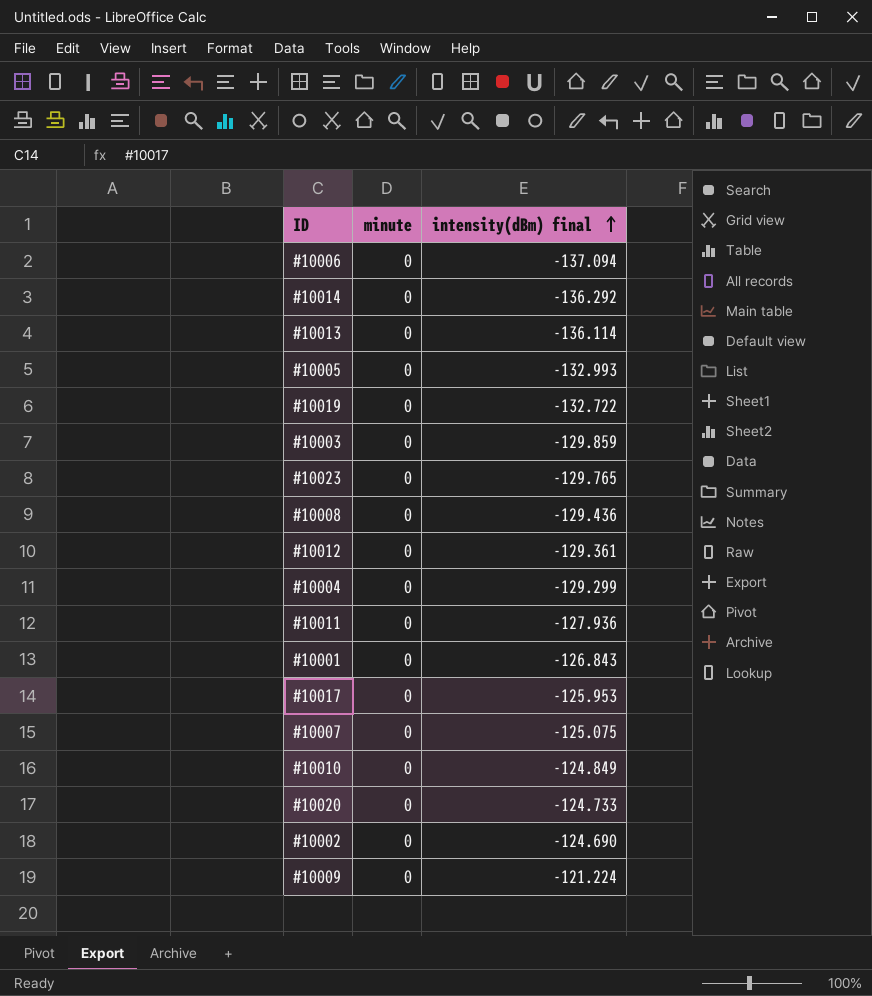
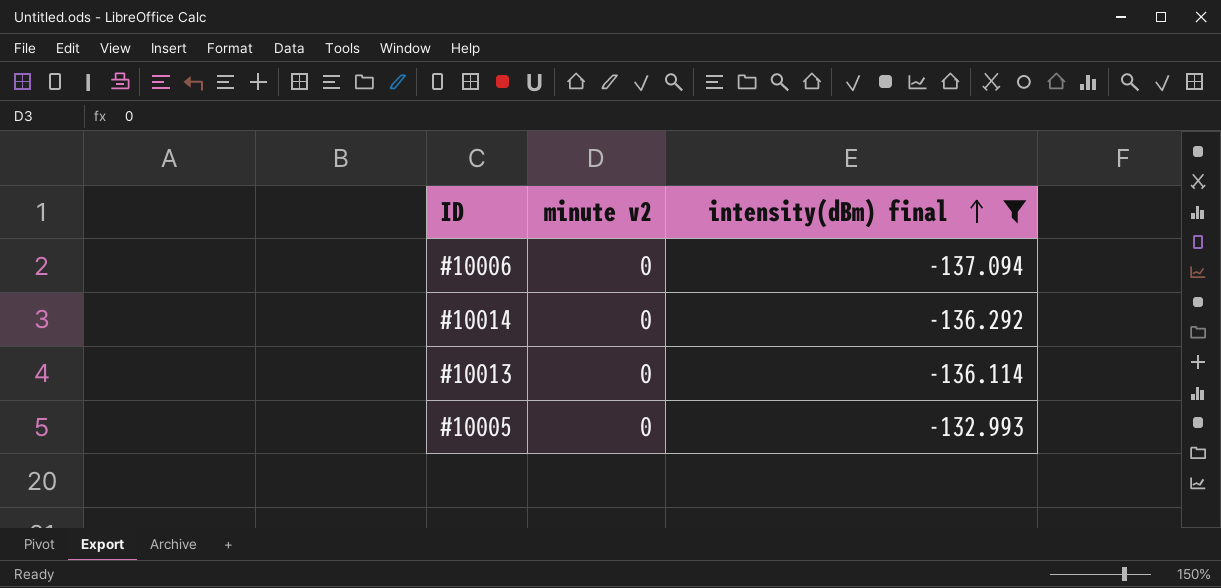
filter: none -> intensity(dBm) final <= -132.993
column name: minute -> minute v2

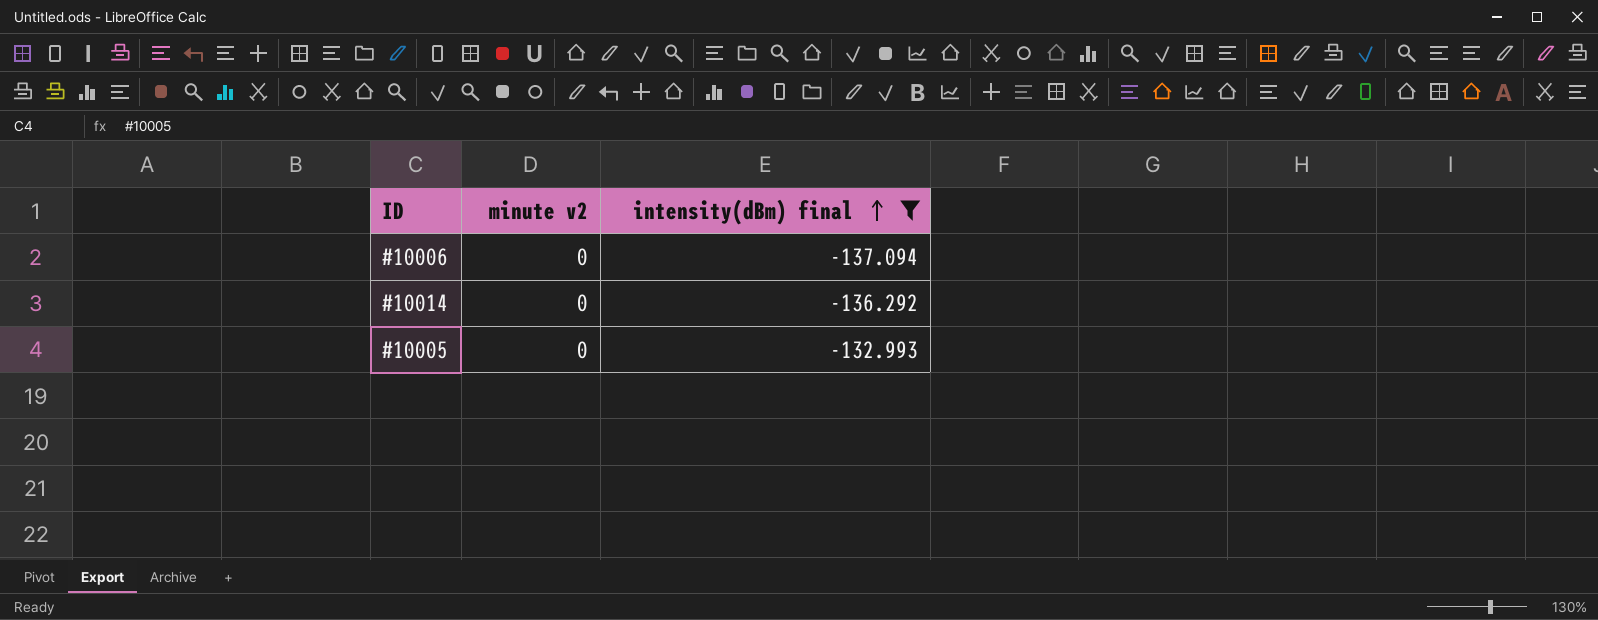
row #10013: 0 | -136.114 -> none

